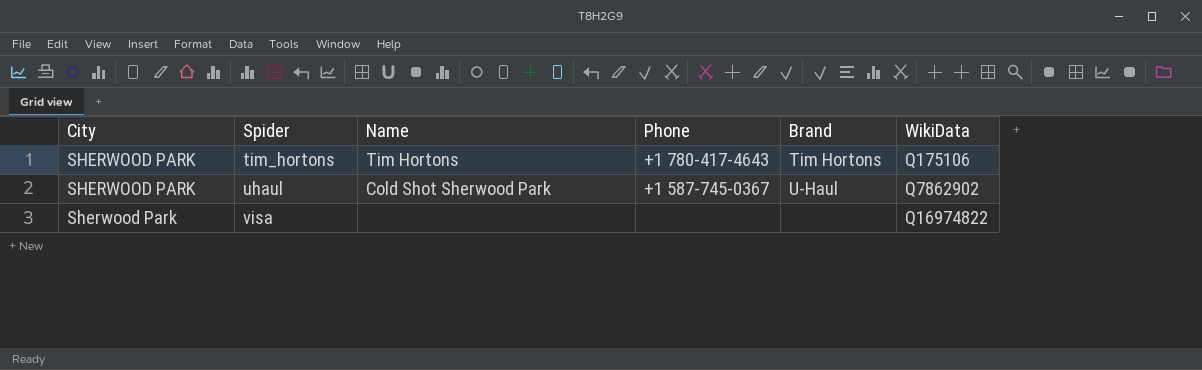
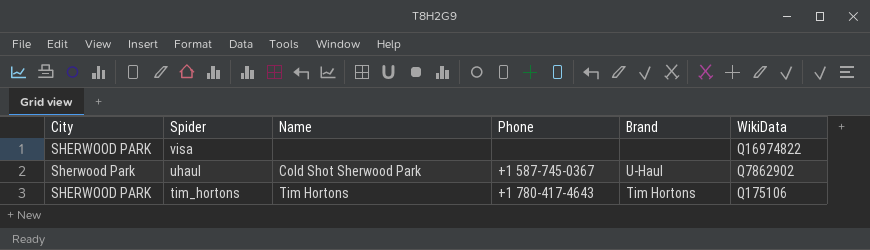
row order: Spider ascending -> Spider descending
visa | City: Sherwood Park -> SHERWOOD PARK
uhaul | City: SHERWOOD PARK -> Sherwood Park

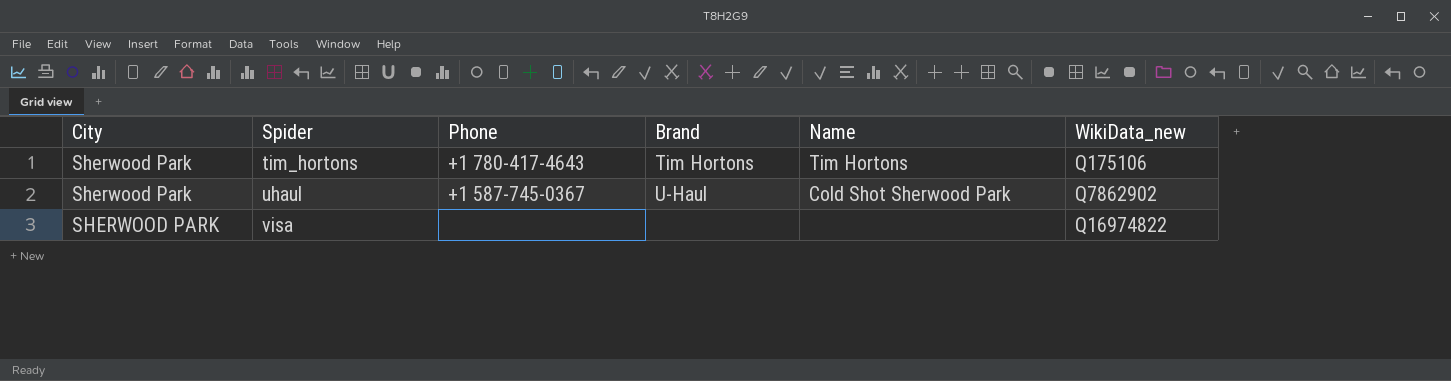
row order: Spider descending -> Spider ascending
column Name | position: 3 -> 5
column name: WikiData -> WikiData_new
tim_hortons | City: SHERWOOD PARK -> Sherwood Park

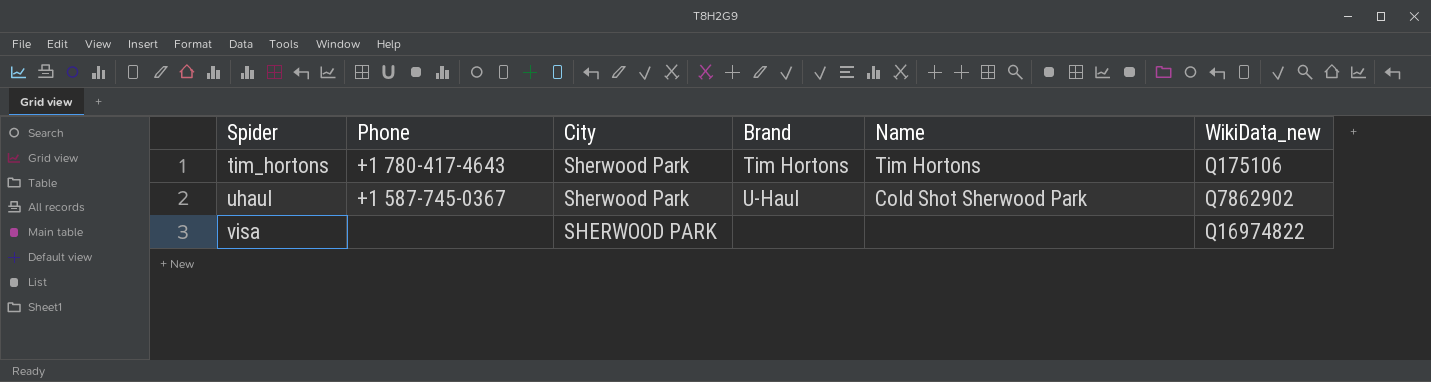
column City | position: 1 -> 3

